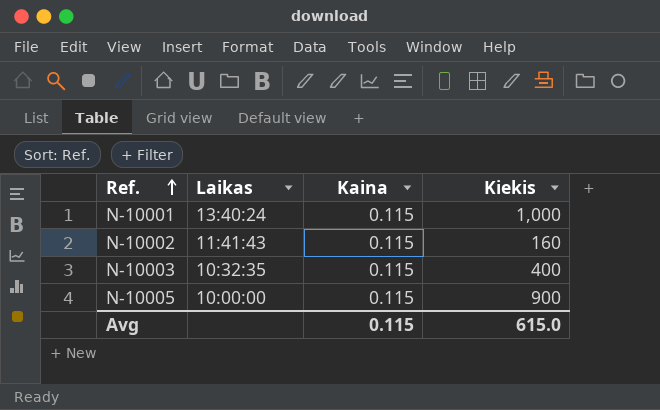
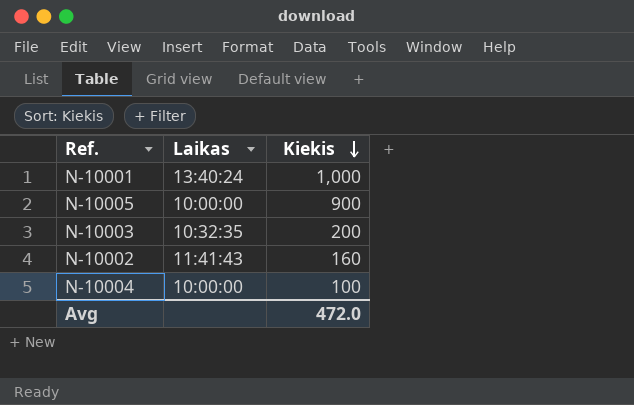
row order: Ref. ascending -> Kiekis descending
column Kaina | position: 3 -> none
N-10003 | Kiekis: 400 -> 200
row N-10004: none -> 10:00:00 | 100
Avg | Kiekis: 615.0 -> 472.0

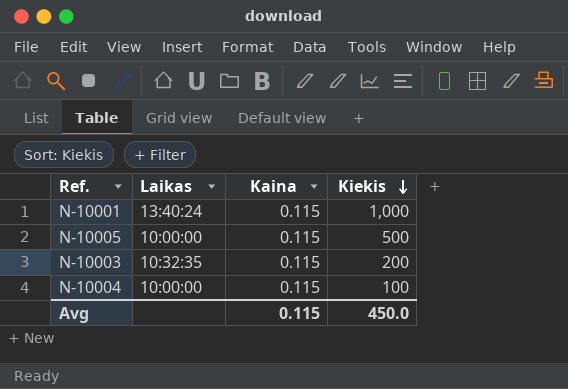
column Kaina | position: none -> 3
row N-10002: 11:41:43 | 160 -> none
N-10005 | Kiekis: 900 -> 500
Avg | Kiekis: 472.0 -> 450.0

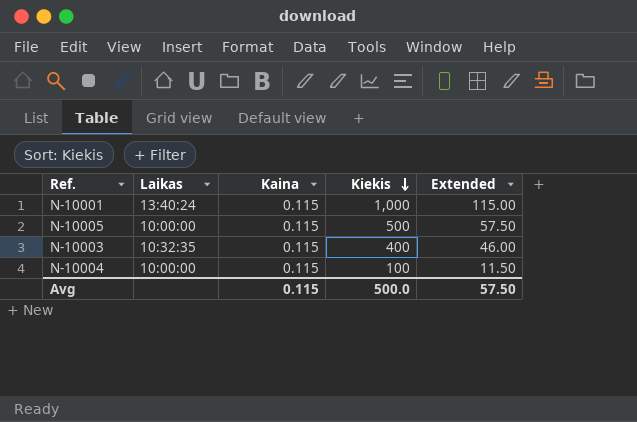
column Extended | formula: none -> [Kaina] * [Kiekis]
N-10003 | Kiekis: 200 -> 400
Avg | Kiekis: 450.0 -> 500.0

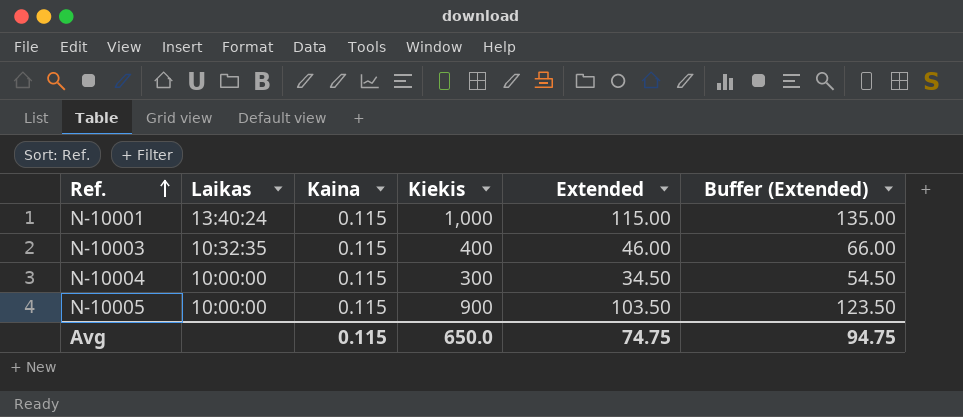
row order: Kiekis descending -> Ref. ascending
column Buffer (Extended) | formula: none -> [Extended] + 20
N-10004 | Kiekis: 100 -> 300
N-10004 | Extended: 11.50 -> 34.50
N-10005 | Kiekis: 500 -> 900
N-10005 | Extended: 57.50 -> 103.50
Avg | Kiekis: 500.0 -> 650.0
Avg | Extended: 57.50 -> 74.75

